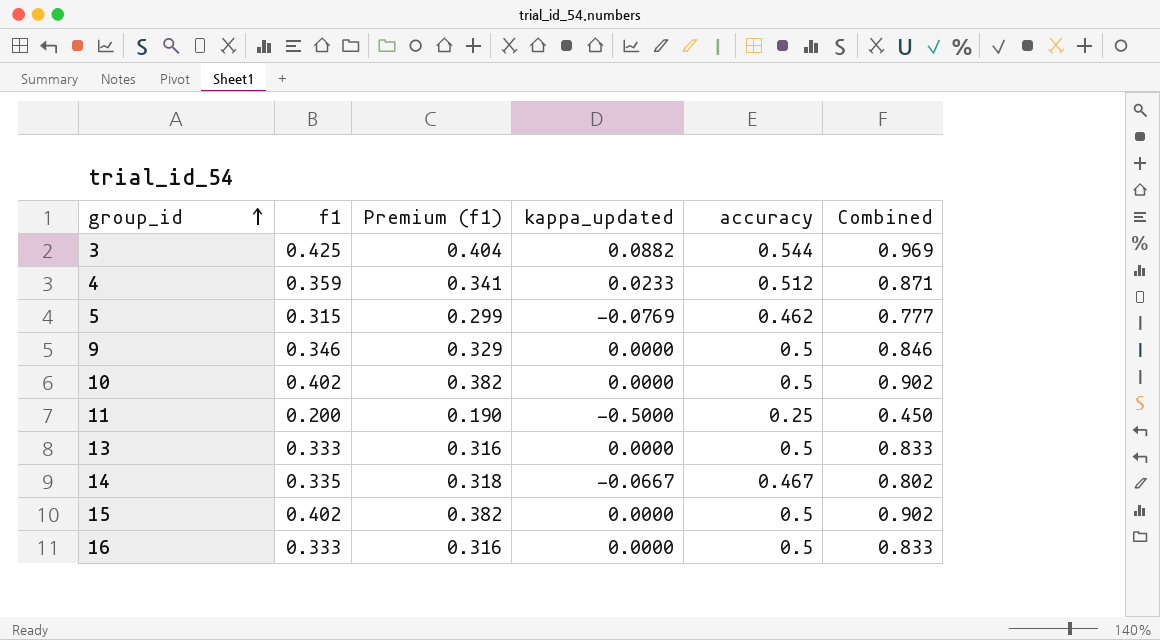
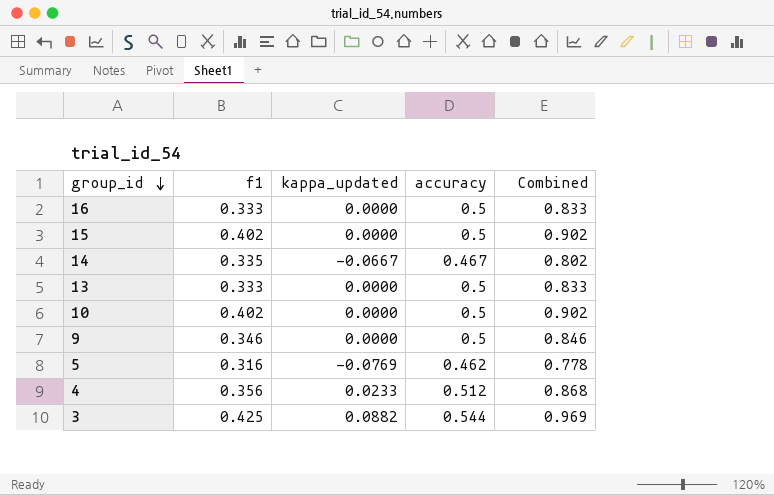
row order: group_id ascending -> group_id descending
column Premium (f1) | formula: [f1] * 0.95 -> none
row 11: 0.200 | 0.190 | -0.5000 | 0.25 | 0.450 -> none
5 | f1: 0.315 -> 0.316
5 | Combined: 0.777 -> 0.778
4 | f1: 0.359 -> 0.356
4 | Combined: 0.871 -> 0.868

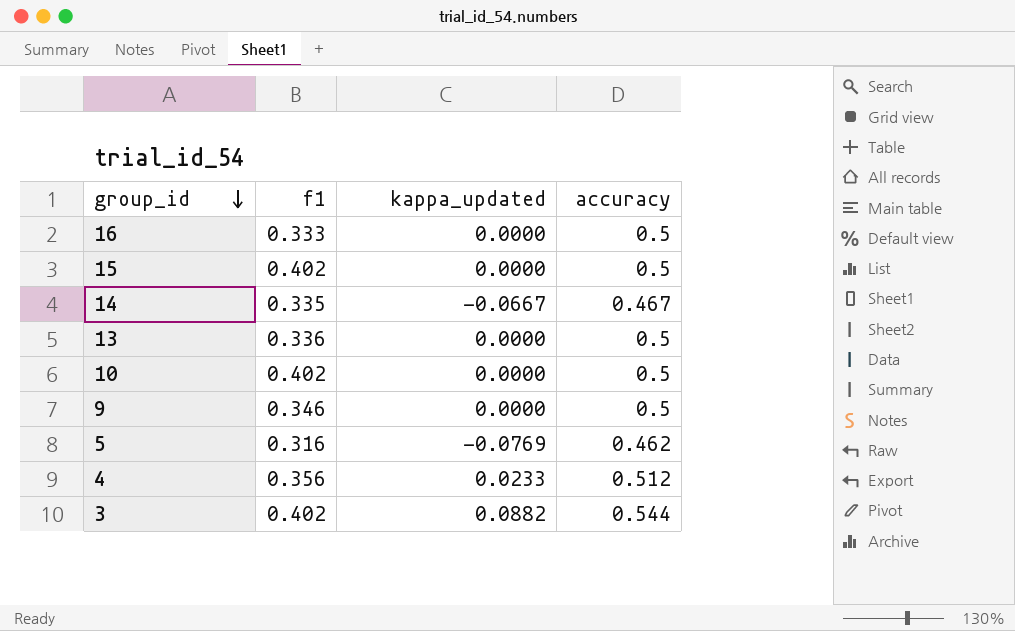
column Combined | formula: [f1] + [accuracy] -> none
13 | f1: 0.333 -> 0.336
3 | f1: 0.425 -> 0.402

